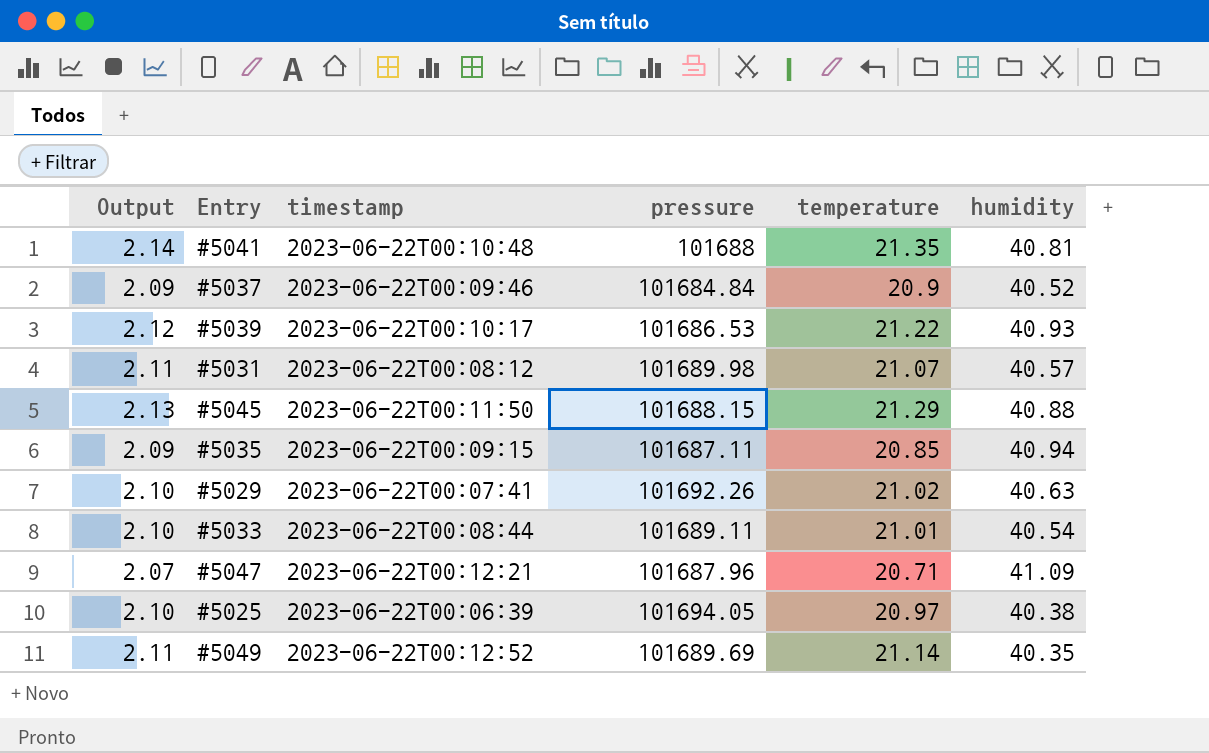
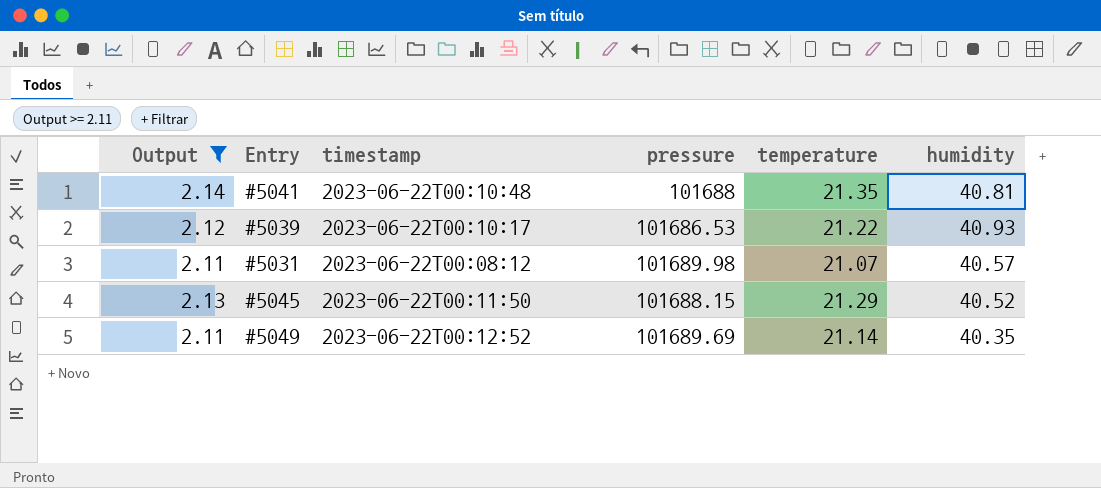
filter: none -> Output >= 2.11
#5045 | humidity: 40.88 -> 40.52

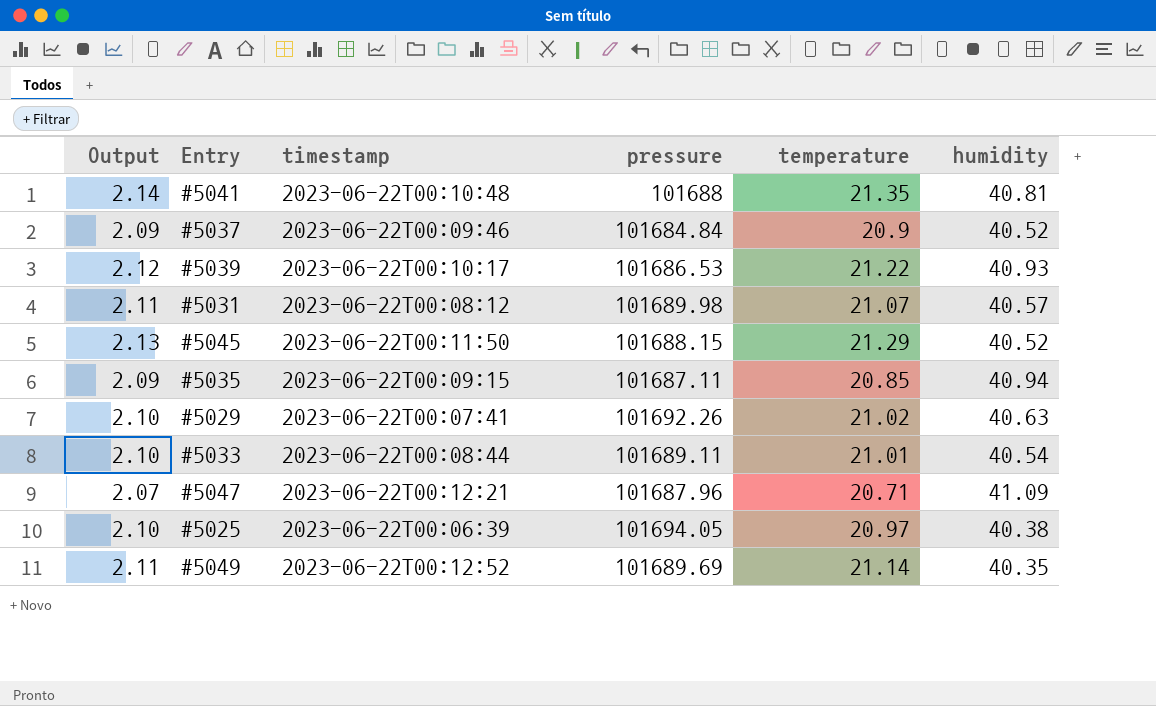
filter: Output >= 2.11 -> none

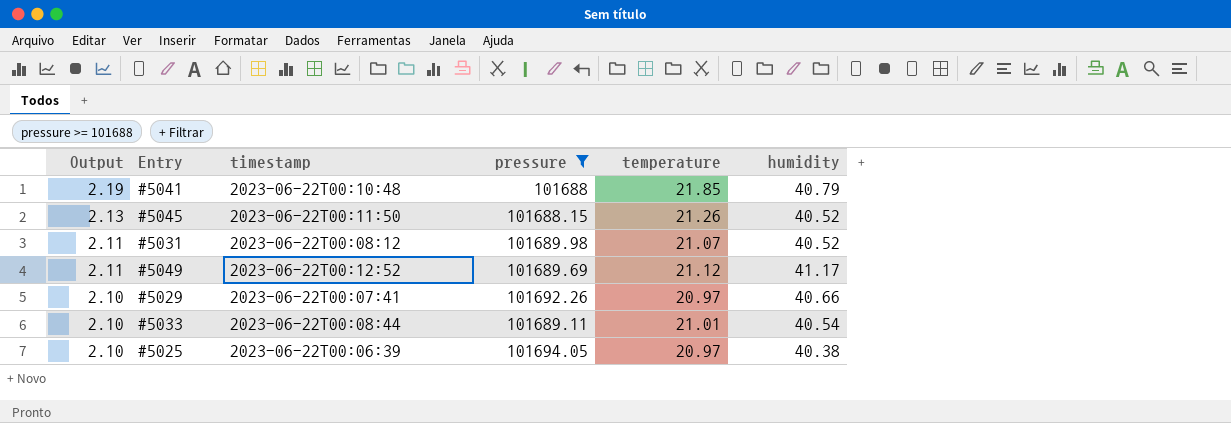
filter: none -> pressure >= 101688
row order: none -> Output descending
#5041 | Output: 2.14 -> 2.19
#5041 | temperature: 21.35 -> 21.85
#5041 | humidity: 40.81 -> 40.79
#5045 | temperature: 21.29 -> 21.26
#5031 | humidity: 40.57 -> 40.52
#5049 | temperature: 21.14 -> 21.12
#5049 | humidity: 40.35 -> 41.17
#5029 | temperature: 21.02 -> 20.97
#5029 | humidity: 40.63 -> 40.66

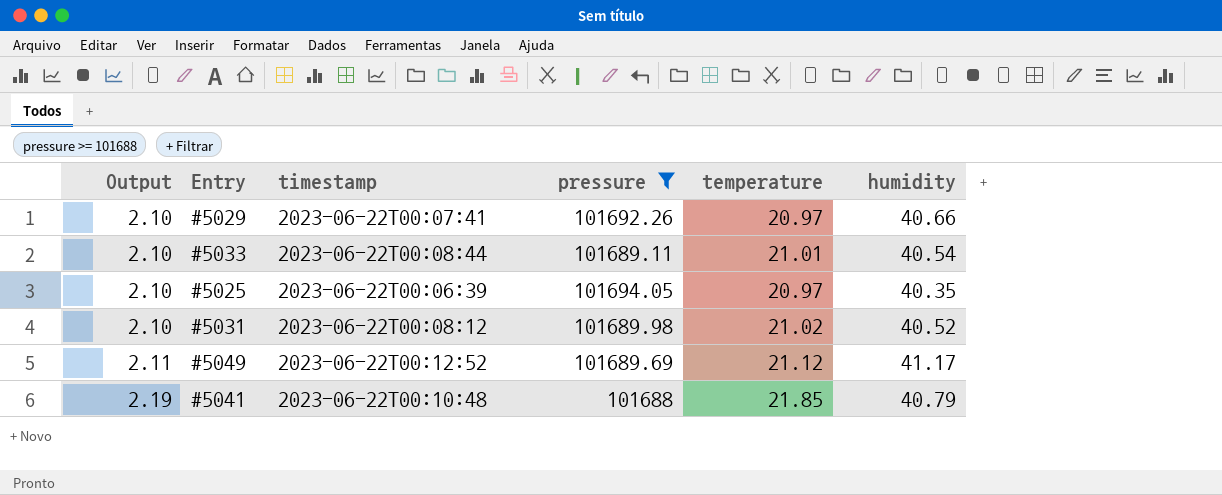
row order: Output descending -> Output ascending
row #5045: 2.13 | 2023-06-22T00:11:50 | 101688.15 | 21.26 | 40.52 -> none
#5025 | humidity: 40.38 -> 40.35
#5031 | Output: 2.11 -> 2.10
#5031 | temperature: 21.07 -> 21.02

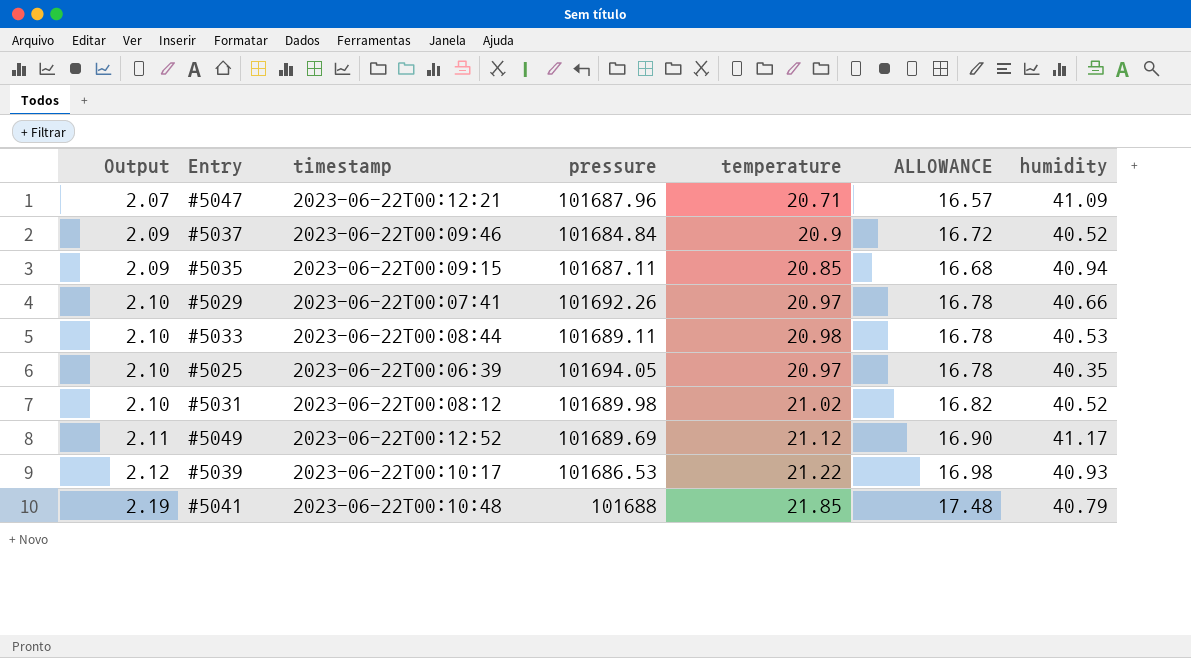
filter: pressure >= 101688 -> none
column ALLOWANCE | formula: none -> [temperature] * 0.8
#5033 | temperature: 21.01 -> 20.98
#5033 | humidity: 40.54 -> 40.53

